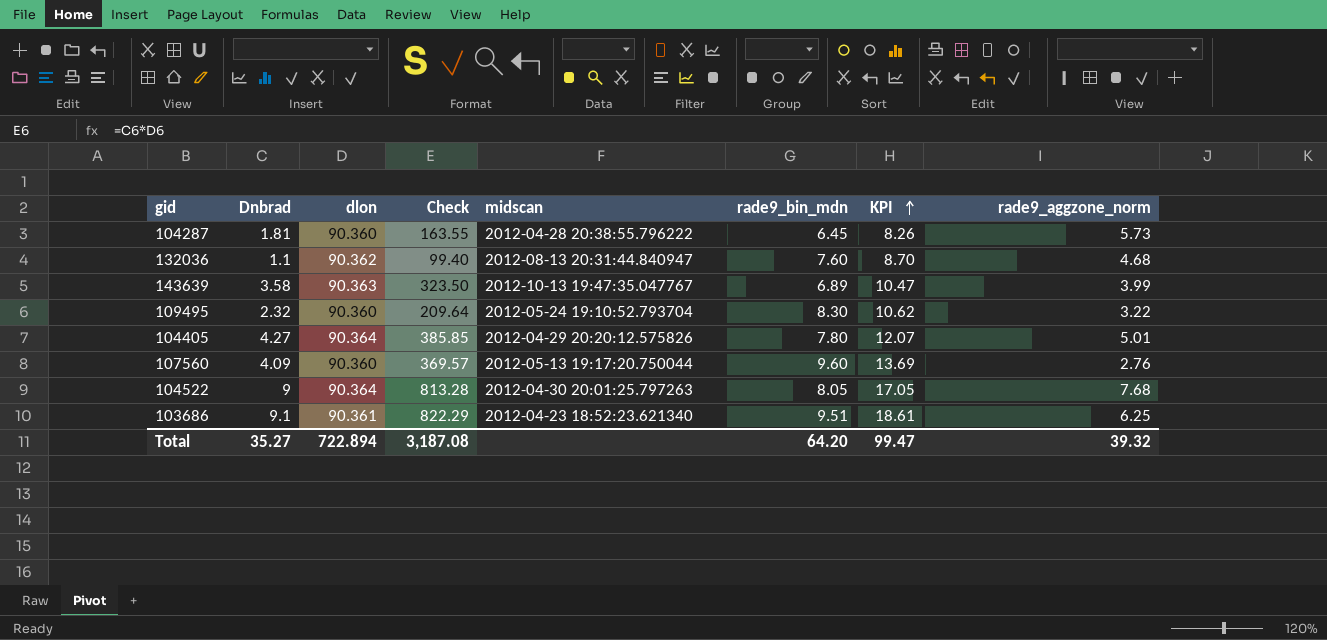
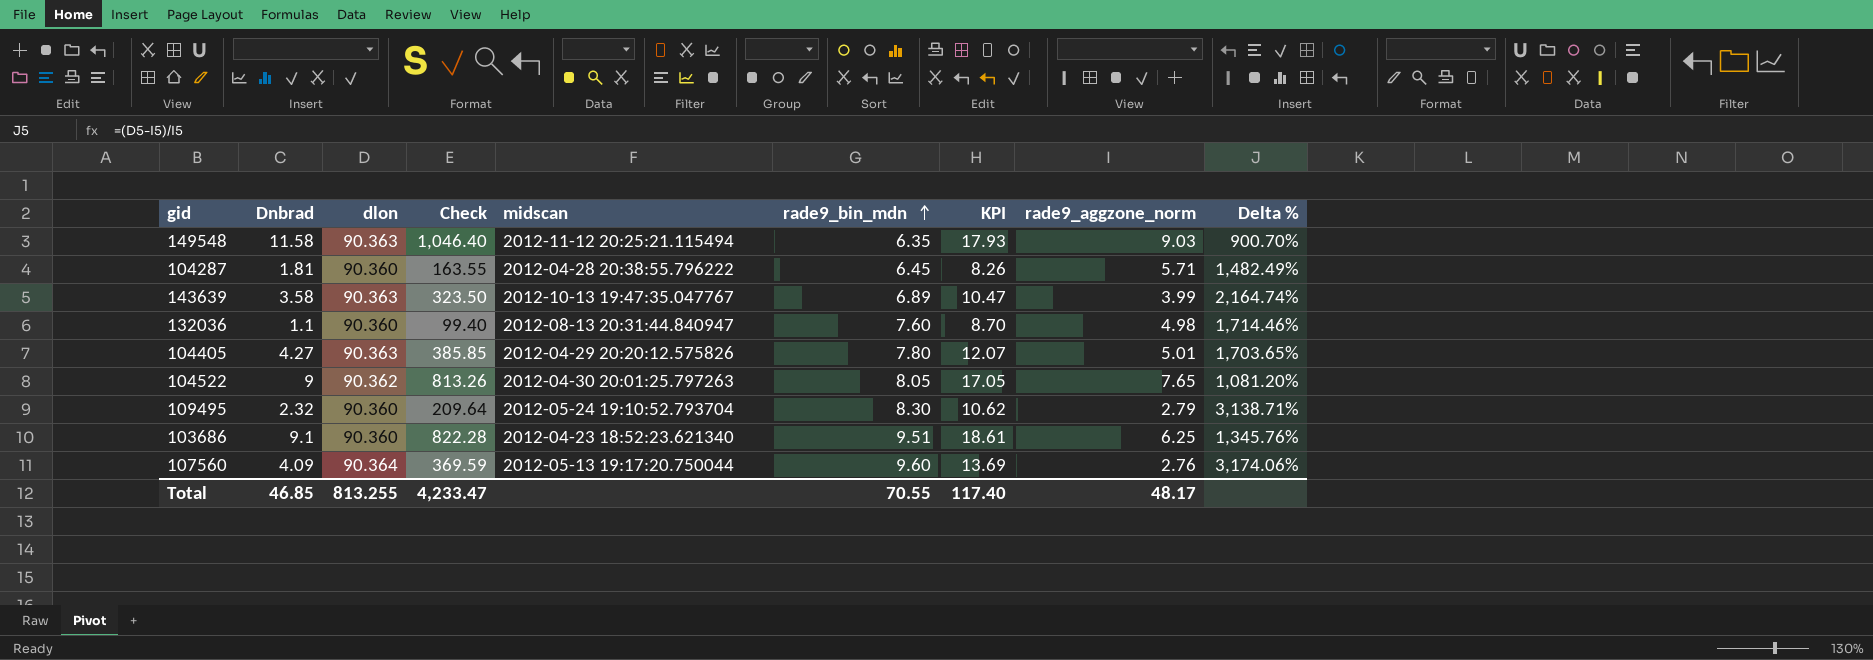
row order: KPI ascending -> rade9_bin_mdn ascending
column Delta % | formula: none -> ([dlon] - [rade9_aggzone_norm]) / [rade9_aggzone_norm]
row 149548: none -> 11.58 | 90.363 | 1,046.40 | 2012-11-12 20:25:21.115494 | 6.35 | 17.93 | 9.03 | 900.70%
104287 | rade9_aggzone_norm: 5.73 -> 5.71
132036 | dlon: 90.362 -> 90.360
132036 | rade9_aggzone_norm: 4.68 -> 4.98
104405 | dlon: 90.364 -> 90.363
104522 | dlon: 90.364 -> 90.362
104522 | Check: 813.28 -> 813.26
104522 | rade9_aggzone_norm: 7.68 -> 7.65
109495 | rade9_aggzone_norm: 3.22 -> 2.79
103686 | dlon: 90.361 -> 90.360
103686 | Check: 822.29 -> 822.28
107560 | dlon: 90.360 -> 90.364
107560 | Check: 369.57 -> 369.59
Total | Dnbrad: 35.27 -> 46.85
Total | dlon: 722.894 -> 813.255
Total | Check: 3,187.08 -> 4,233.47
Total | rade9_bin_mdn: 64.20 -> 70.55
Total | KPI: 99.47 -> 117.40
Total | rade9_aggzone_norm: 39.32 -> 48.17

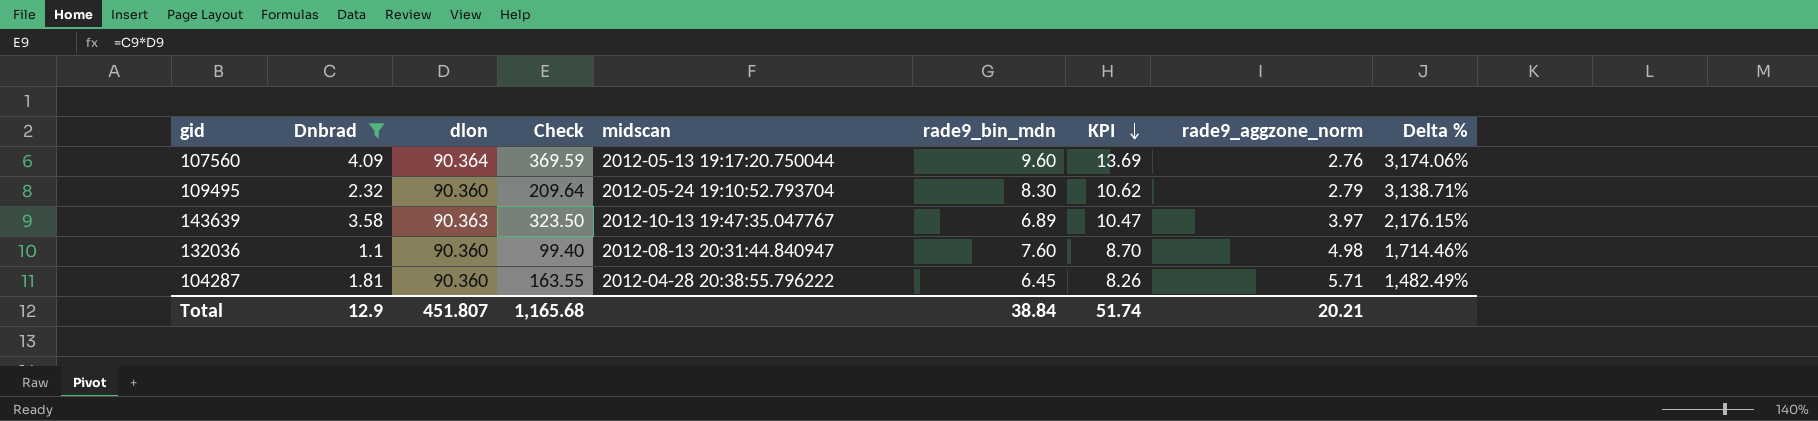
filter: none -> Dnbrad <= 4.09
row order: rade9_bin_mdn ascending -> KPI descending
143639 | rade9_aggzone_norm: 3.99 -> 3.97
143639 | Delta %: 2,164.74% -> 2,176.15%
Total | Dnbrad: 46.85 -> 12.9
Total | dlon: 813.255 -> 451.807
Total | Check: 4,233.47 -> 1,165.68
Total | rade9_bin_mdn: 70.55 -> 38.84
Total | KPI: 117.40 -> 51.74
Total | rade9_aggzone_norm: 48.17 -> 20.21

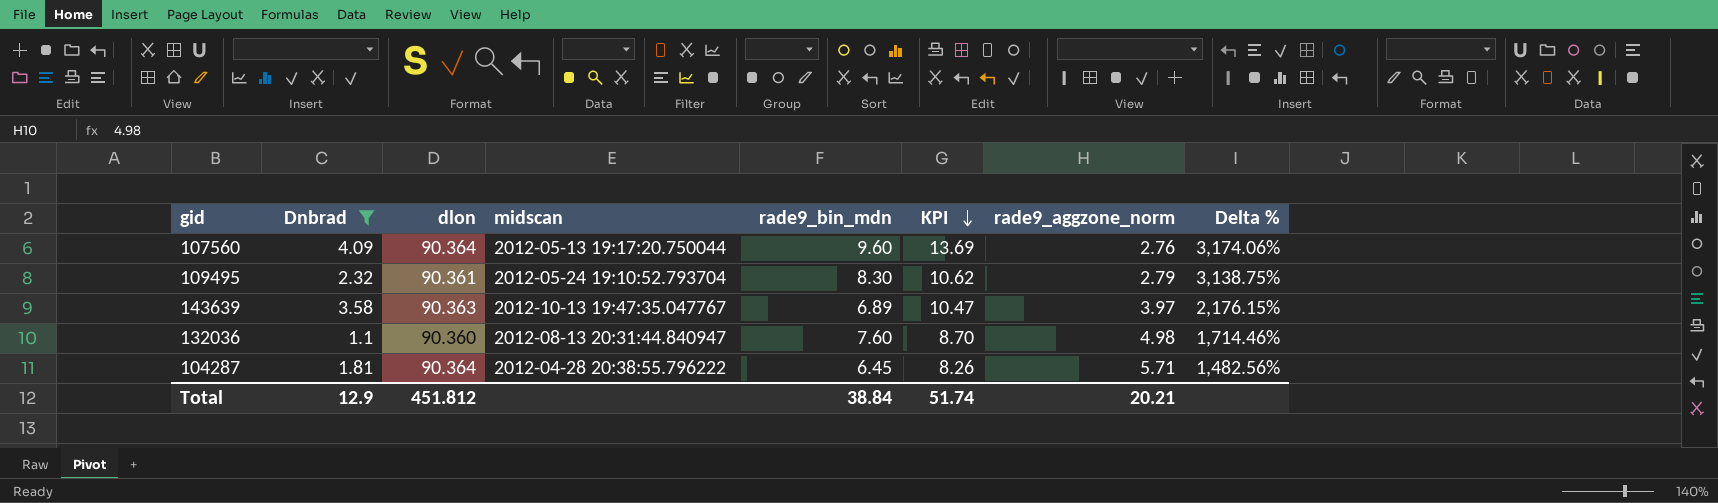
column Check | formula: [Dnbrad] * [dlon] -> none
109495 | dlon: 90.360 -> 90.361
109495 | Delta %: 3,138.71% -> 3,138.75%
104287 | dlon: 90.360 -> 90.364
104287 | Delta %: 1,482.49% -> 1,482.56%
Total | dlon: 451.807 -> 451.812

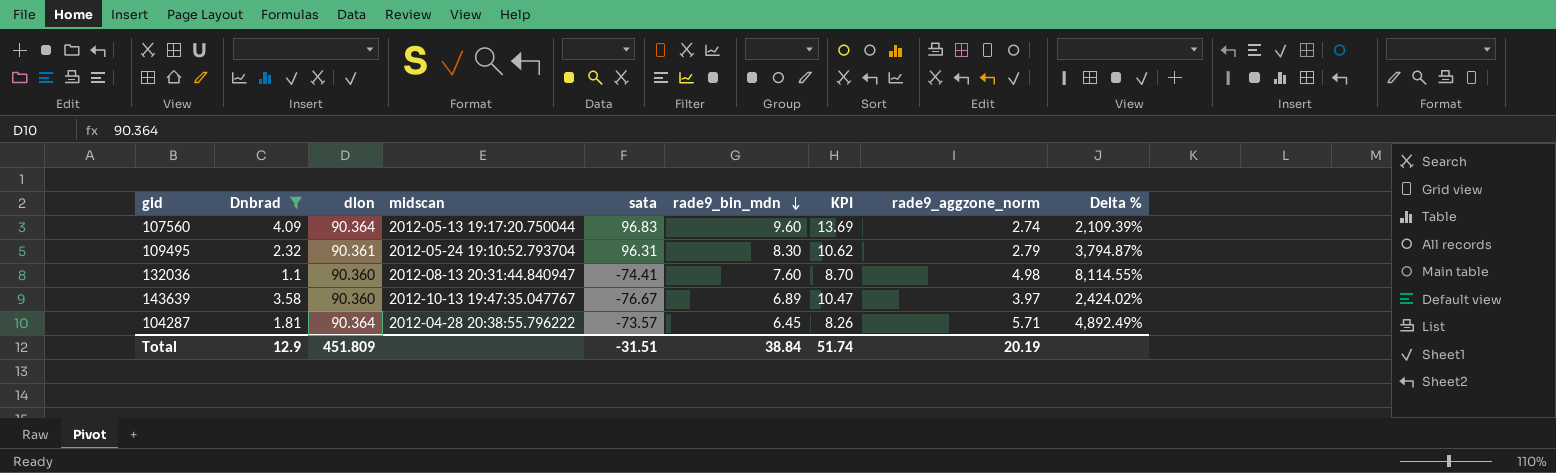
row order: KPI descending -> rade9_bin_mdn descending
column sata | position: none -> 5
column Delta % | formula: ([dlon] - [rade9_aggzone_norm]) / [rade9_aggzone_norm] -> ([dlon] - [Dnbrad]) / [Dnbrad]
107560 | rade9_aggzone_norm: 2.76 -> 2.74
143639 | dlon: 90.363 -> 90.360
Total | dlon: 451.812 -> 451.809
Total | rade9_aggzone_norm: 20.21 -> 20.19

